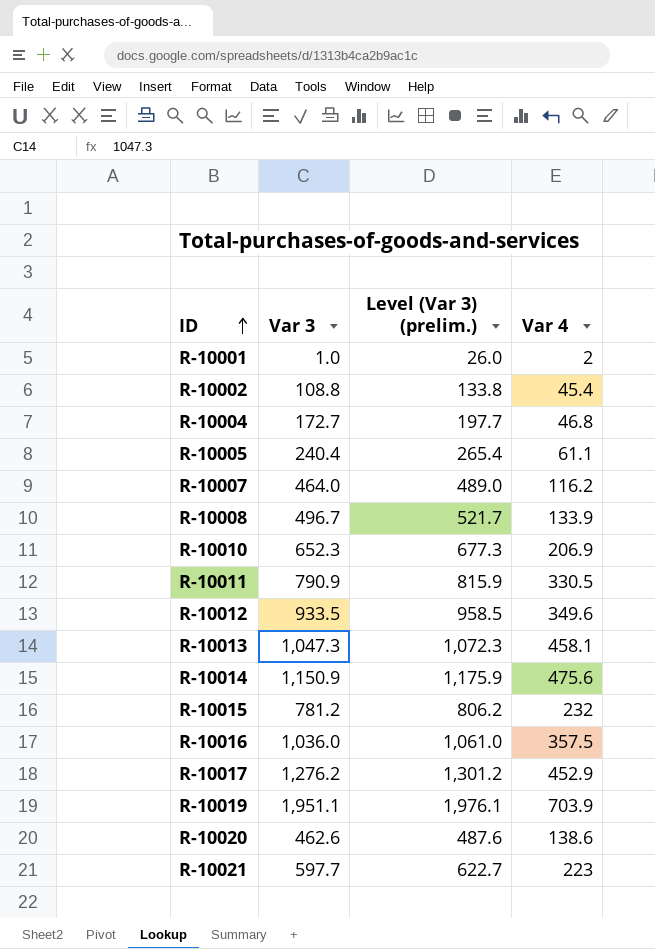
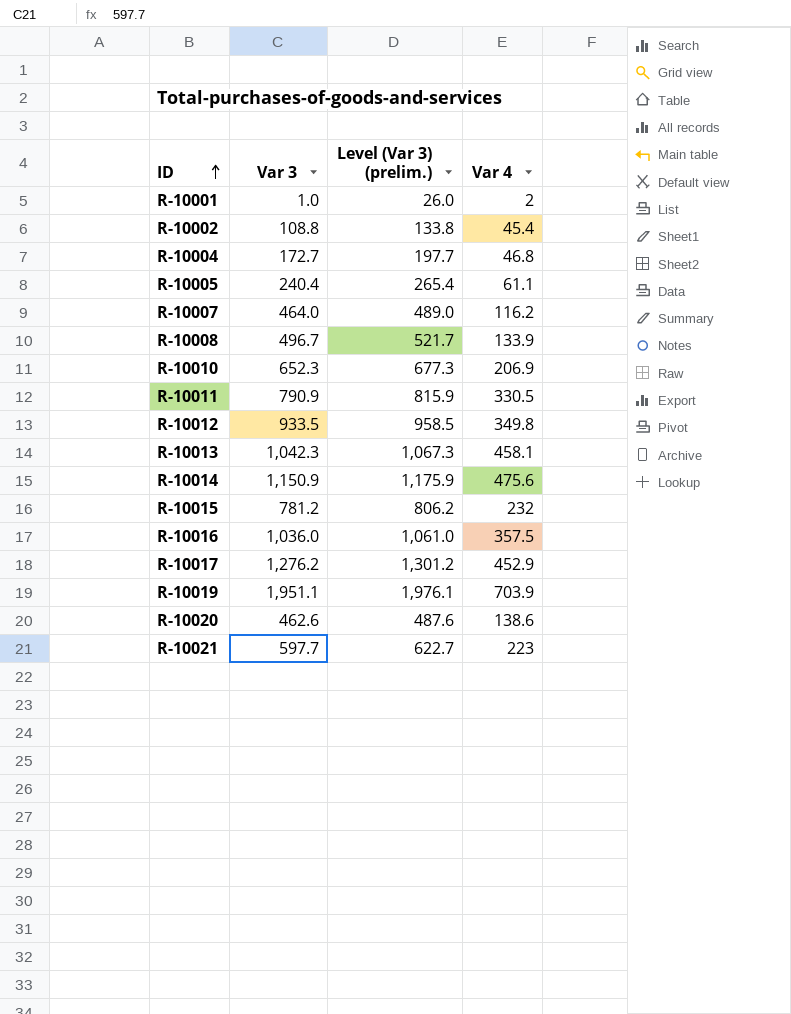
R-10012 | Var 4: 349.6 -> 349.8
R-10013 | Var 3: 1,047.3 -> 1,042.3
R-10013 | Level (Var 3) (prelim.): 1,072.3 -> 1,067.3

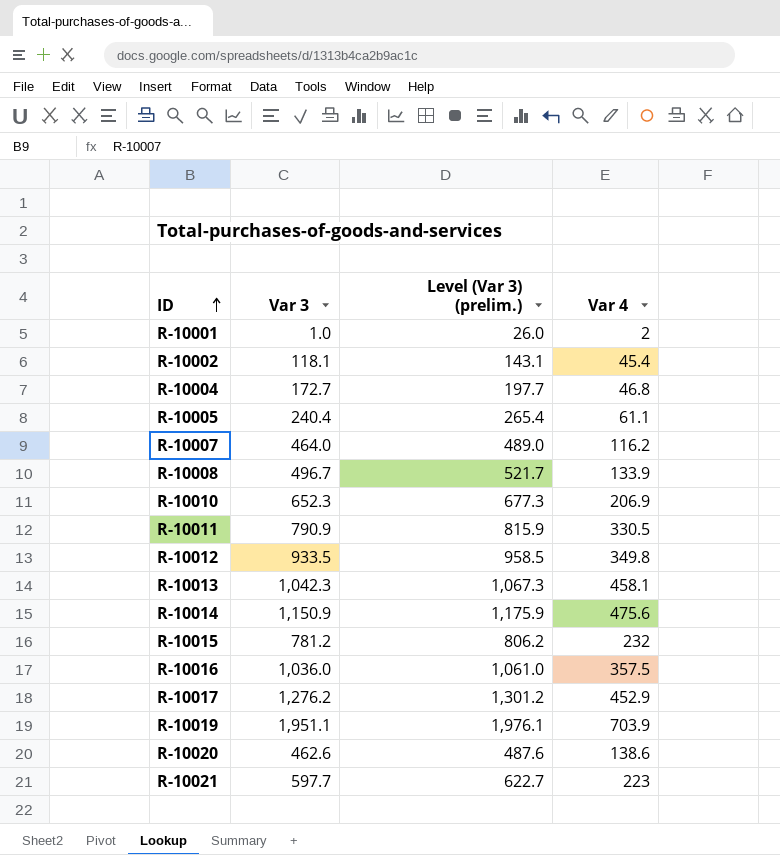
R-10002 | Var 3: 108.8 -> 118.1
R-10002 | Level (Var 3) (prelim.): 133.8 -> 143.1

